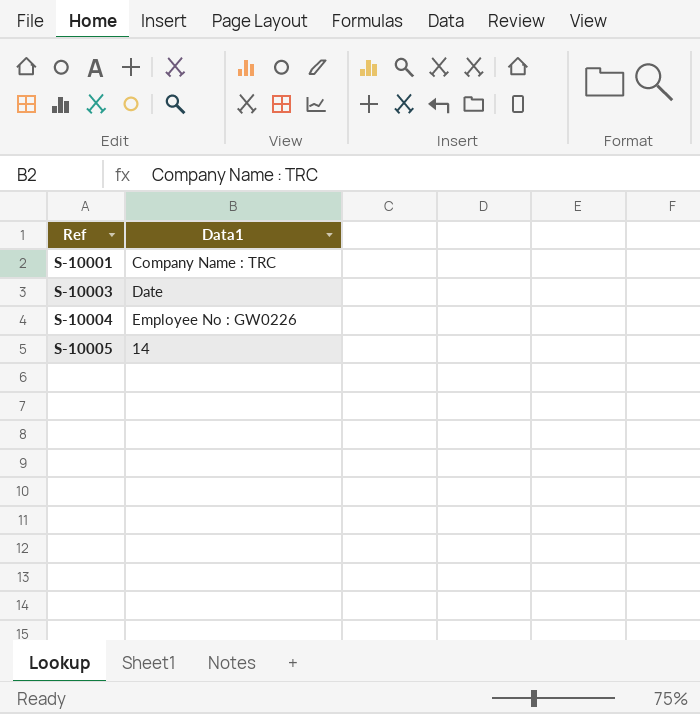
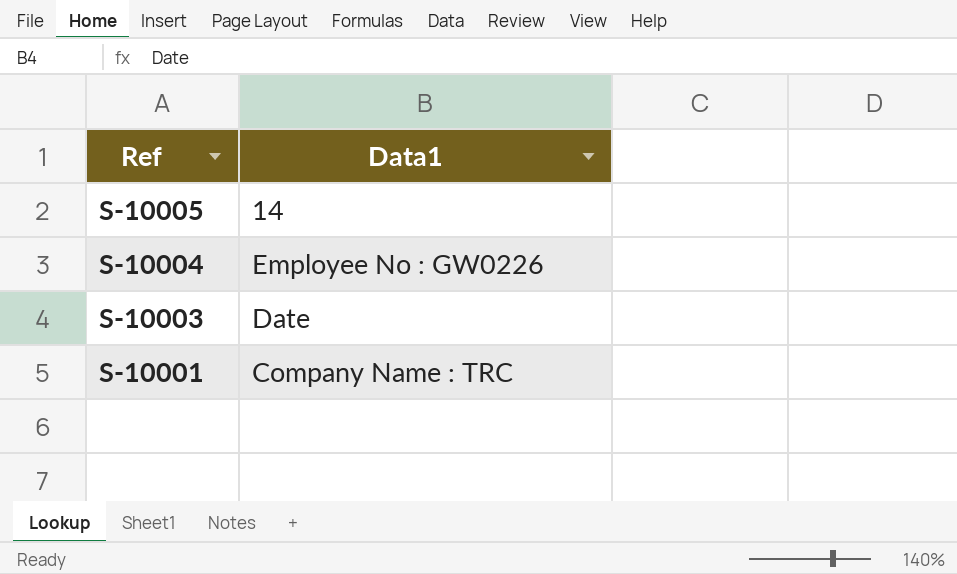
row order: Ref ascending -> Ref descending

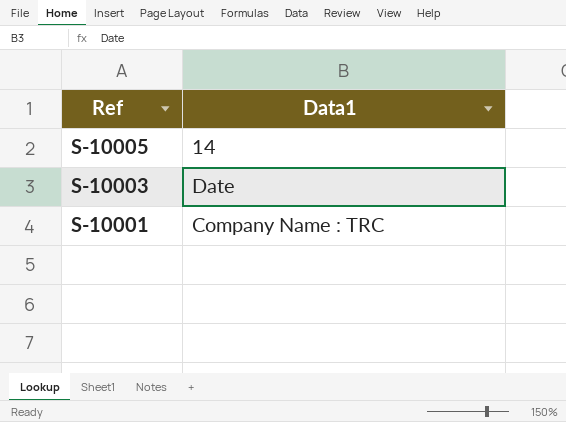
row S-10004: Employee No : GW0226 -> none

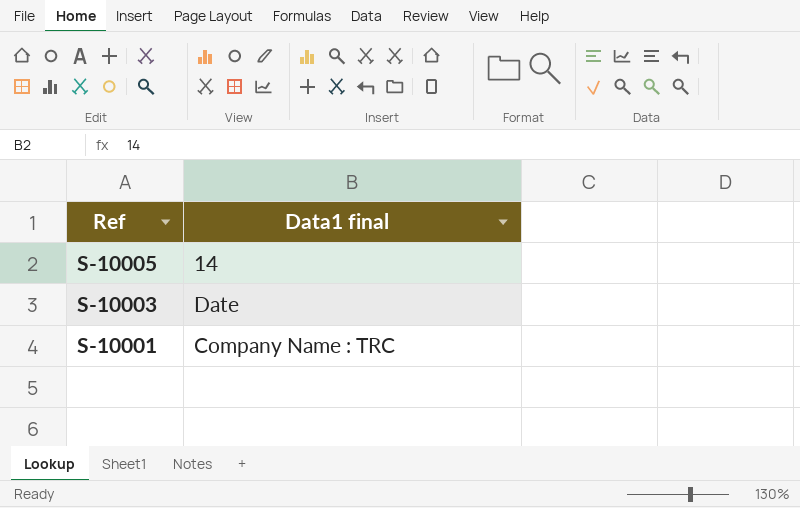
column name: Data1 -> Data1 final

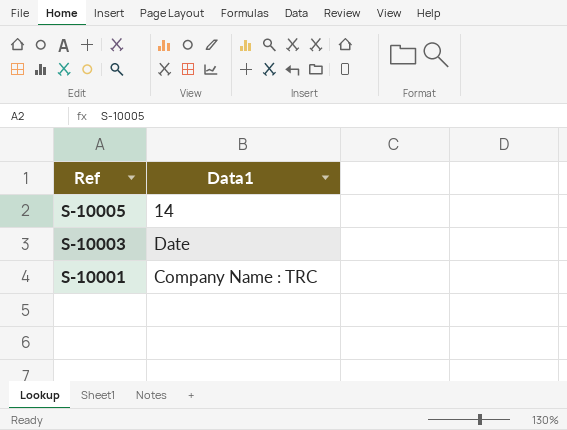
column name: Data1 final -> Data1

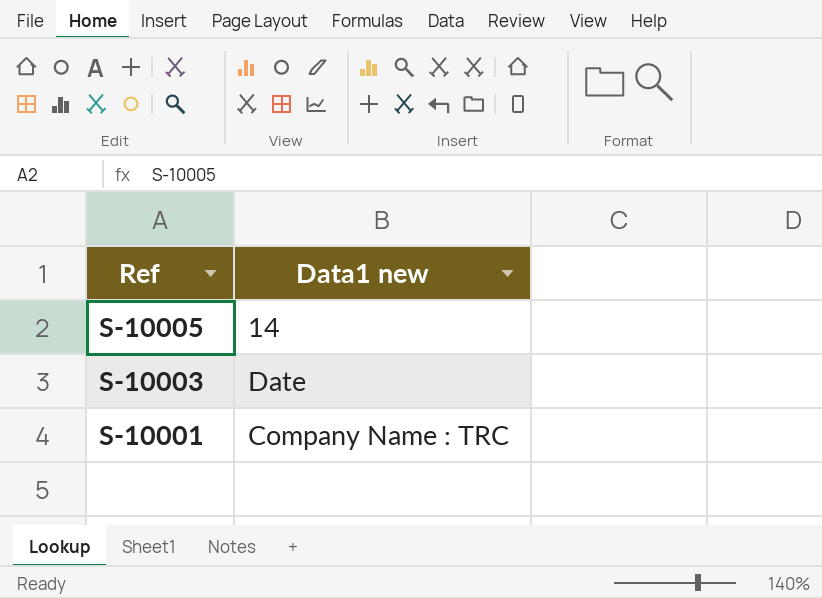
column name: Data1 -> Data1 new

